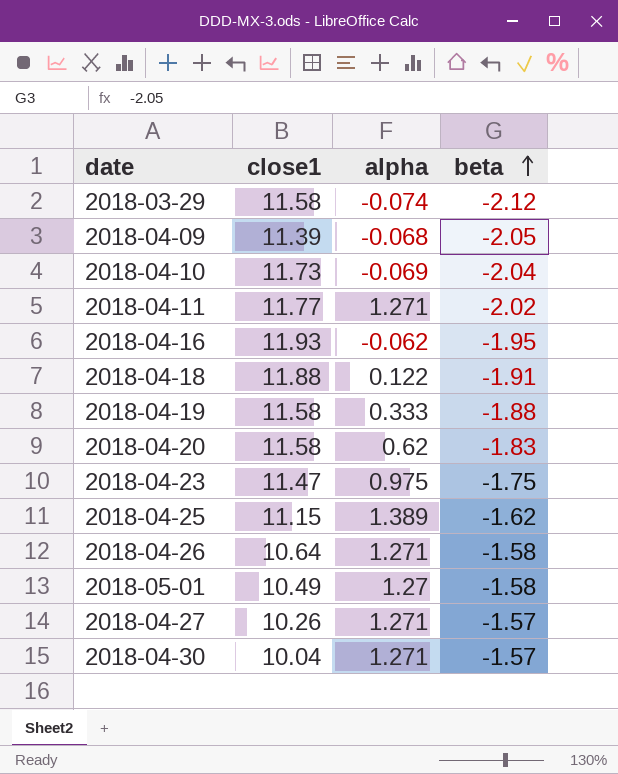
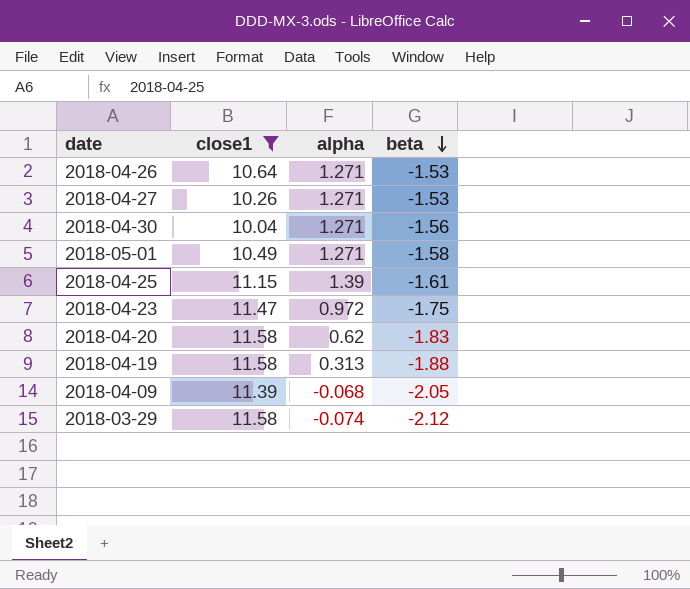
filter: none -> close1 <= 11.58
row order: beta ascending -> beta descending
2018-04-26 | beta: -1.58 -> -1.53
2018-04-27 | beta: -1.57 -> -1.53
2018-04-30 | beta: -1.57 -> -1.56
2018-05-01 | alpha: 1.27 -> 1.271
2018-04-25 | alpha: 1.389 -> 1.39
2018-04-25 | beta: -1.62 -> -1.61
2018-04-23 | alpha: 0.975 -> 0.972
2018-04-19 | alpha: 0.333 -> 0.313

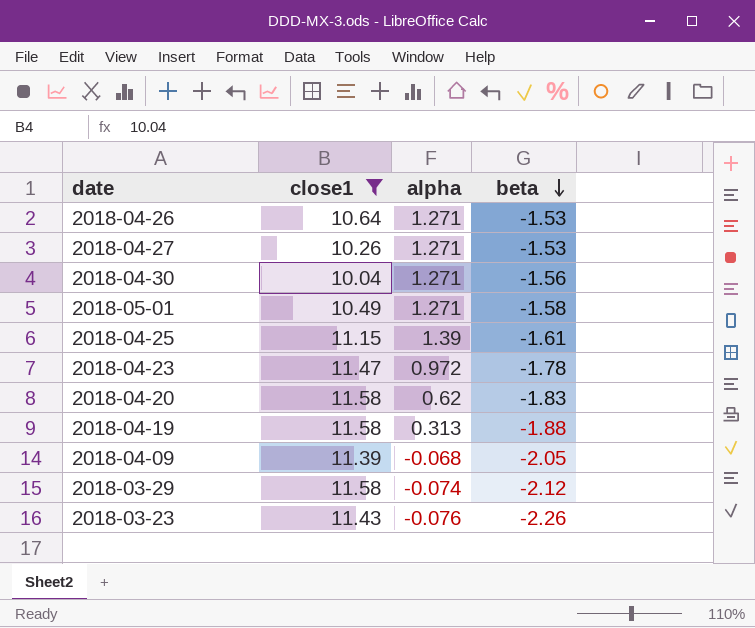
2018-04-23 | beta: -1.75 -> -1.78
row 2018-03-23: none -> 11.43 | -0.076 | -2.26

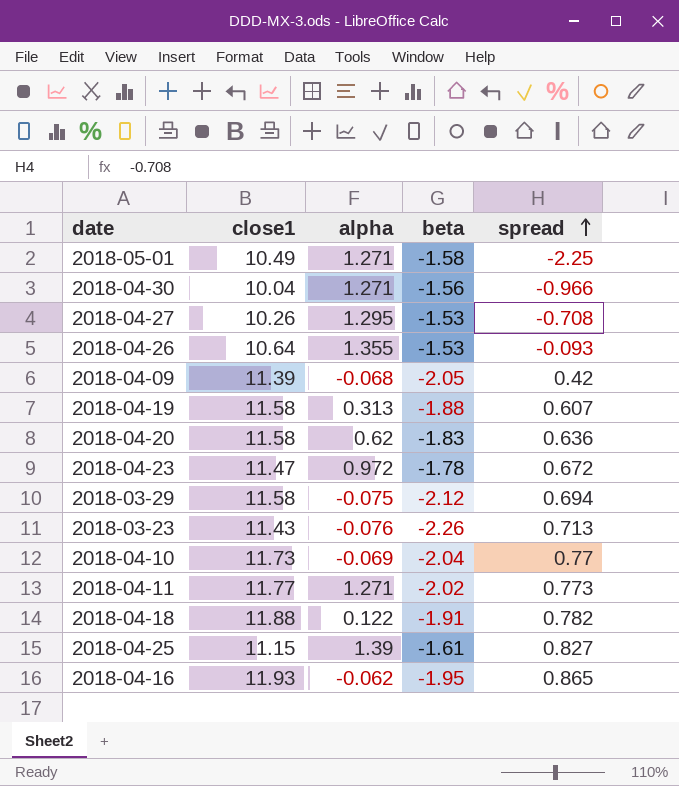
filter: close1 <= 11.58 -> none
row order: beta descending -> spread ascending
column spread | position: none -> 5
2018-04-27 | alpha: 1.271 -> 1.295
2018-04-26 | alpha: 1.271 -> 1.355
2018-03-29 | alpha: -0.074 -> -0.075

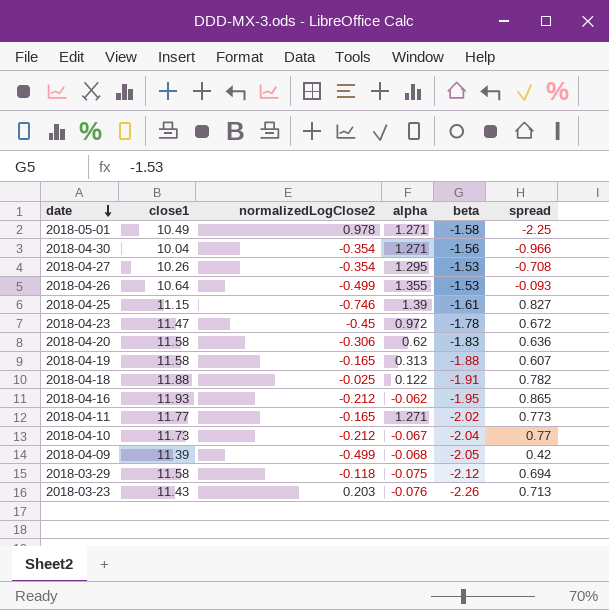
row order: spread ascending -> date descending
column normalizedLogClose2 | position: none -> 3
2018-04-10 | alpha: -0.069 -> -0.067

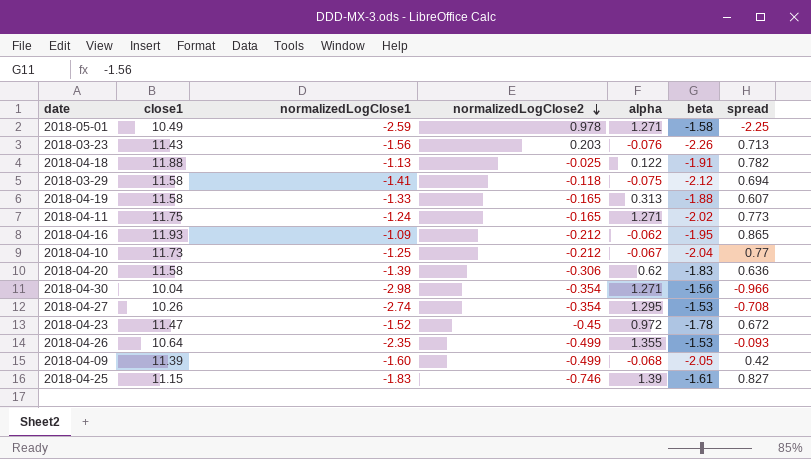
row order: date descending -> normalizedLogClose2 descending
column normalizedLogClose1 | position: none -> 3
2018-04-11 | close1: 11.77 -> 11.75

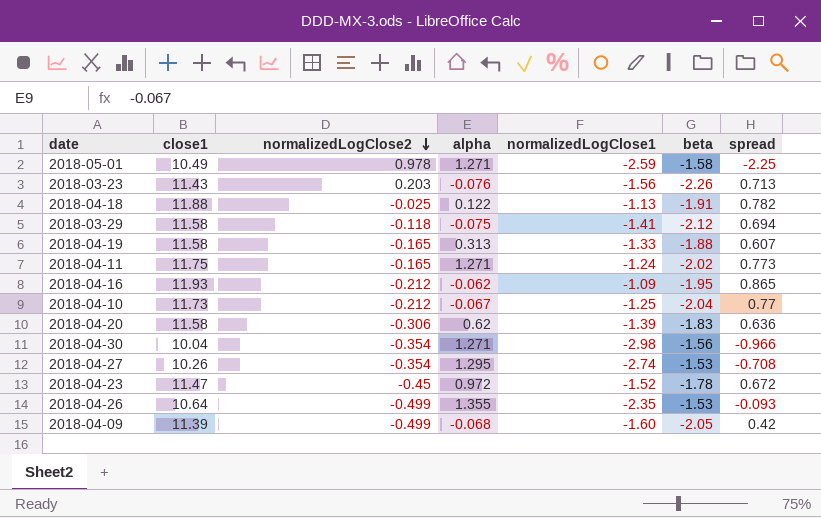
column normalizedLogClose1 | position: 3 -> 5
row 2018-04-25: 11.15 | -1.83 | -0.746 | 1.39 | -1.61 | 0.827 -> none

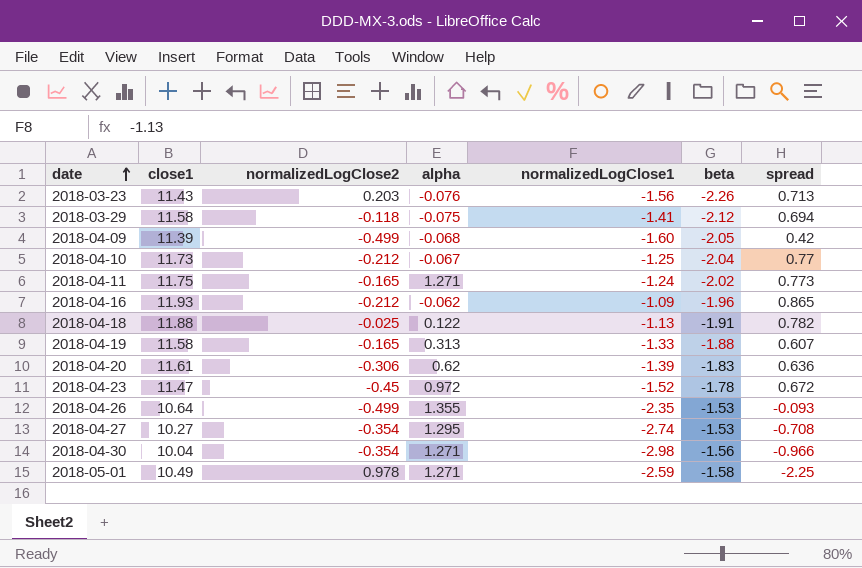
row order: normalizedLogClose2 descending -> date ascending
2018-04-16 | beta: -1.95 -> -1.96
2018-04-20 | close1: 11.58 -> 11.61
2018-04-27 | close1: 10.26 -> 10.27

